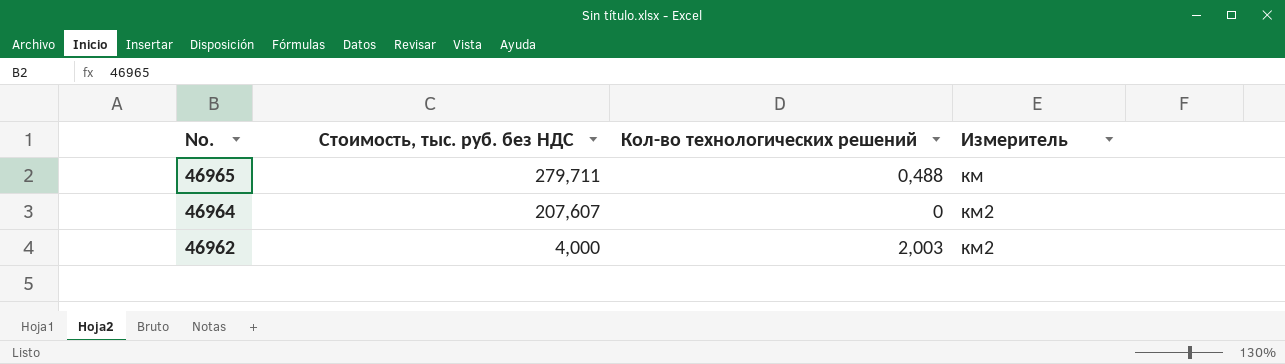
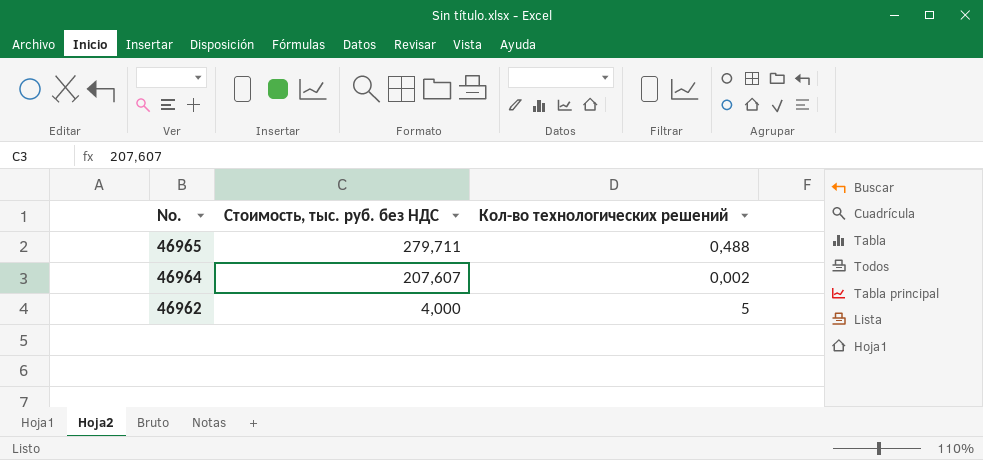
column Измеритель | position: 4 -> none
46964 | Кол-во технологических решений: 0 -> 0,002
46962 | Кол-во технологических решений: 2,003 -> 5

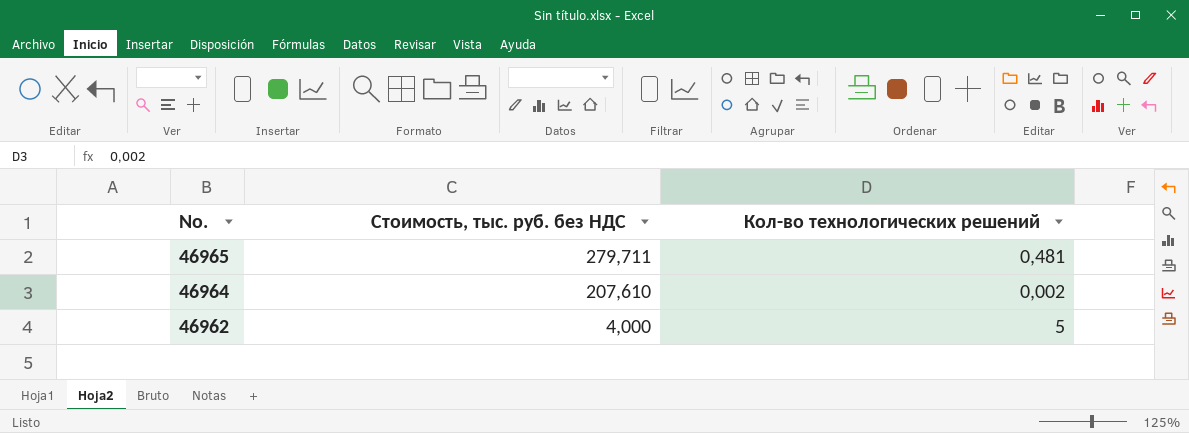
46965 | Кол-во технологических решений: 0,488 -> 0,481
46964 | Стоимость, тыс. руб. без НДС: 207,607 -> 207,610

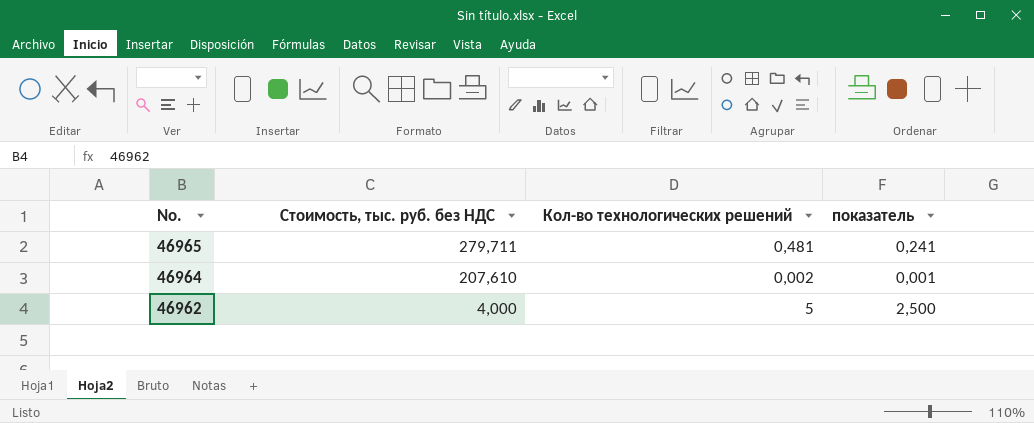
column показатель | formula: none -> [Кол-во технологических решений] * 0,5

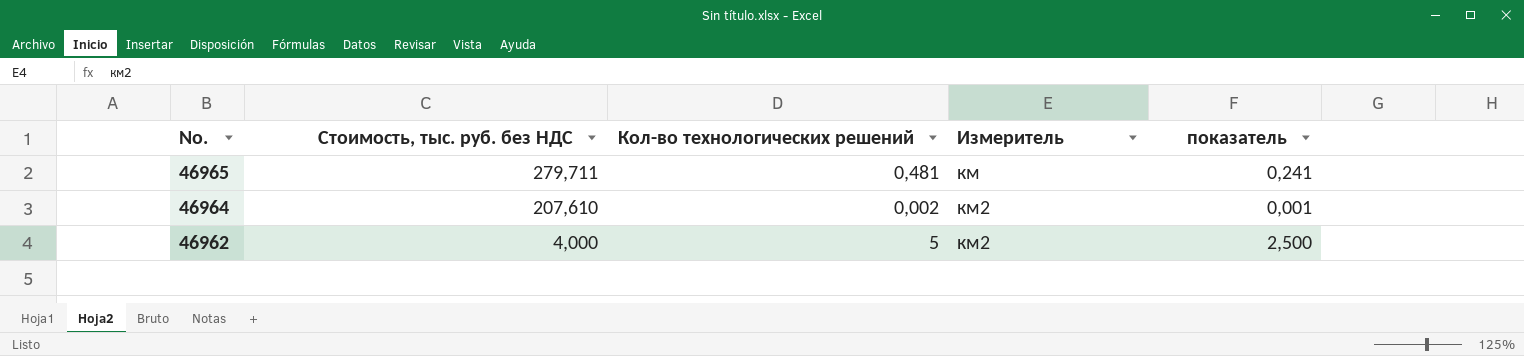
column Измеритель | position: none -> 4

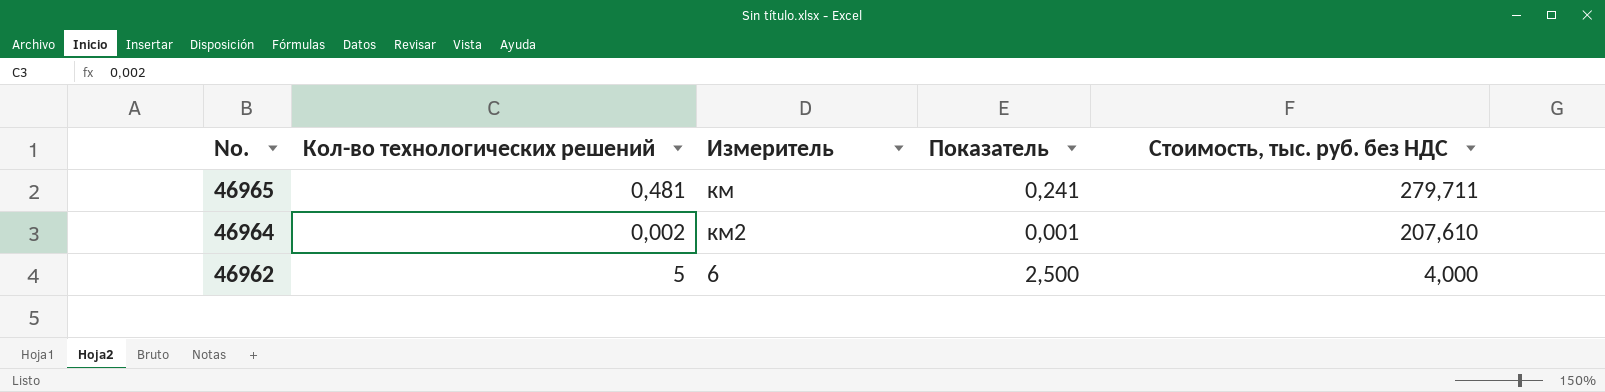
column name: показатель -> Показатель
column Стоимость, тыс. руб. без НДС | position: 2 -> 5
46962 | Измеритель: км2 -> 6

